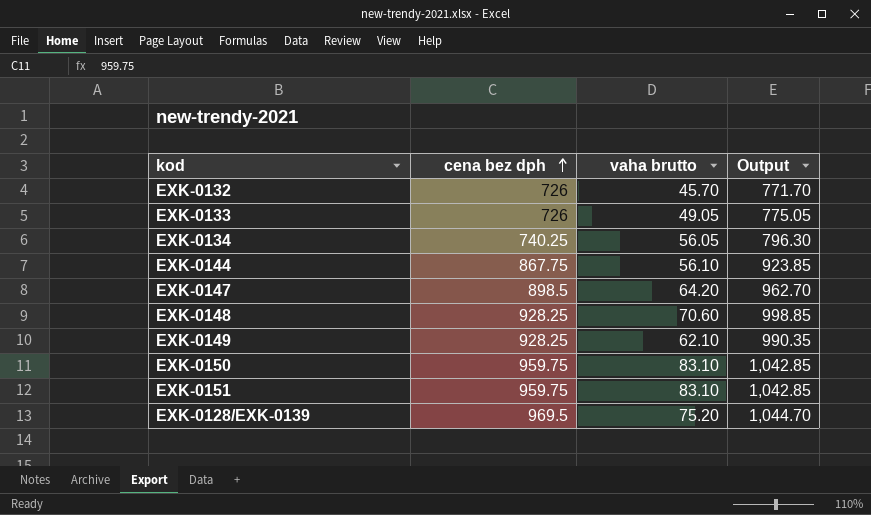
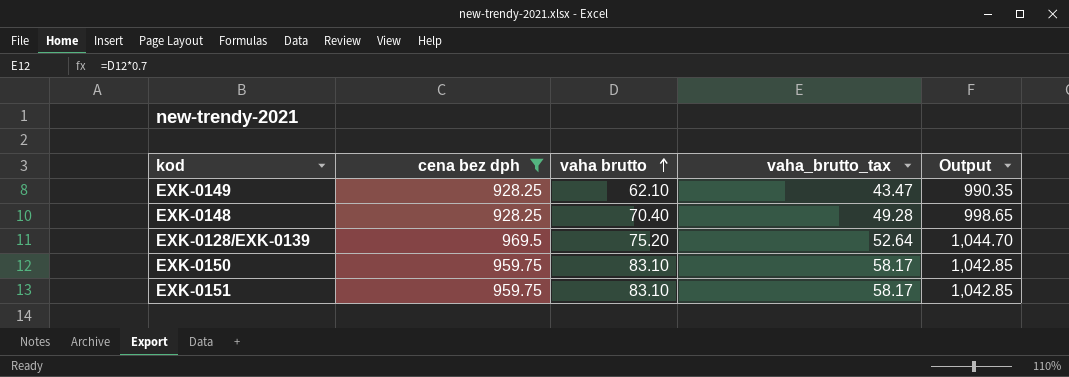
filter: none -> cena bez dph >= 928.25
row order: cena bez dph ascending -> vaha brutto ascending
column vaha_brutto_tax | formula: none -> [vaha brutto] * 0.7
EXK-0148 | vaha brutto: 70.60 -> 70.40
EXK-0148 | Output: 998.85 -> 998.65

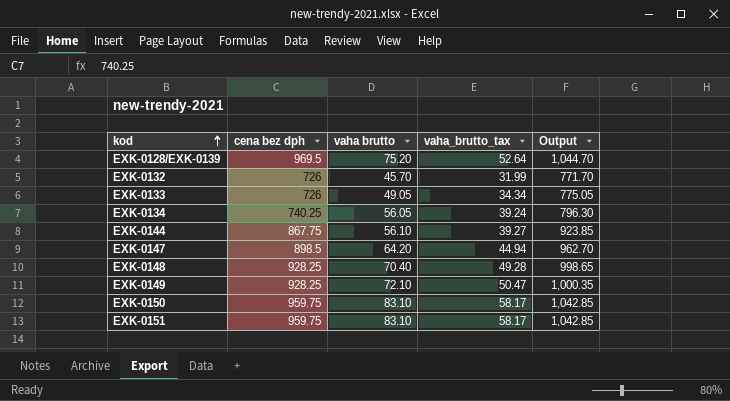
filter: cena bez dph >= 928.25 -> none
row order: vaha brutto ascending -> kod ascending
EXK-0149 | vaha brutto: 62.10 -> 72.10
EXK-0149 | vaha_brutto_tax: 43.47 -> 50.47
EXK-0149 | Output: 990.35 -> 1,000.35

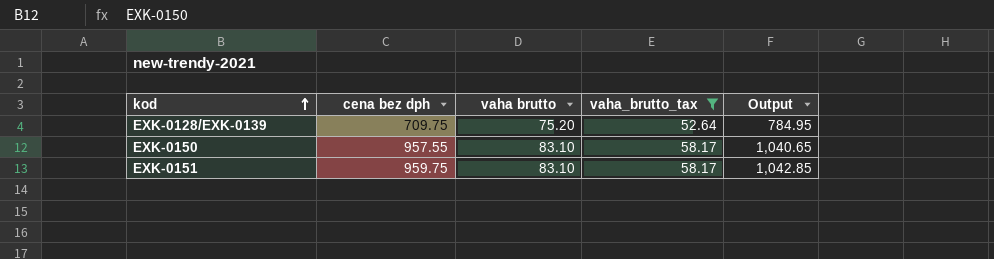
filter: none -> vaha_brutto_tax >= 52.64
EXK-0128/EXK-0139 | cena bez dph: 969.5 -> 709.75
EXK-0128/EXK-0139 | Output: 1,044.70 -> 784.95
EXK-0150 | cena bez dph: 959.75 -> 957.55
EXK-0150 | Output: 1,042.85 -> 1,040.65

